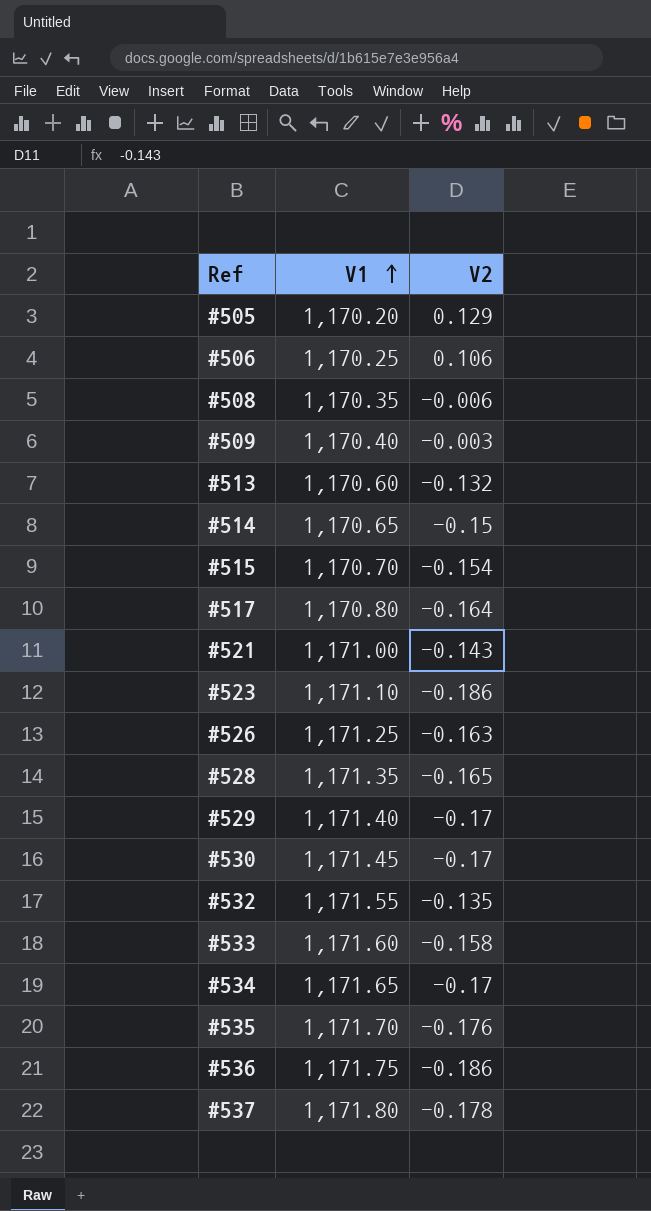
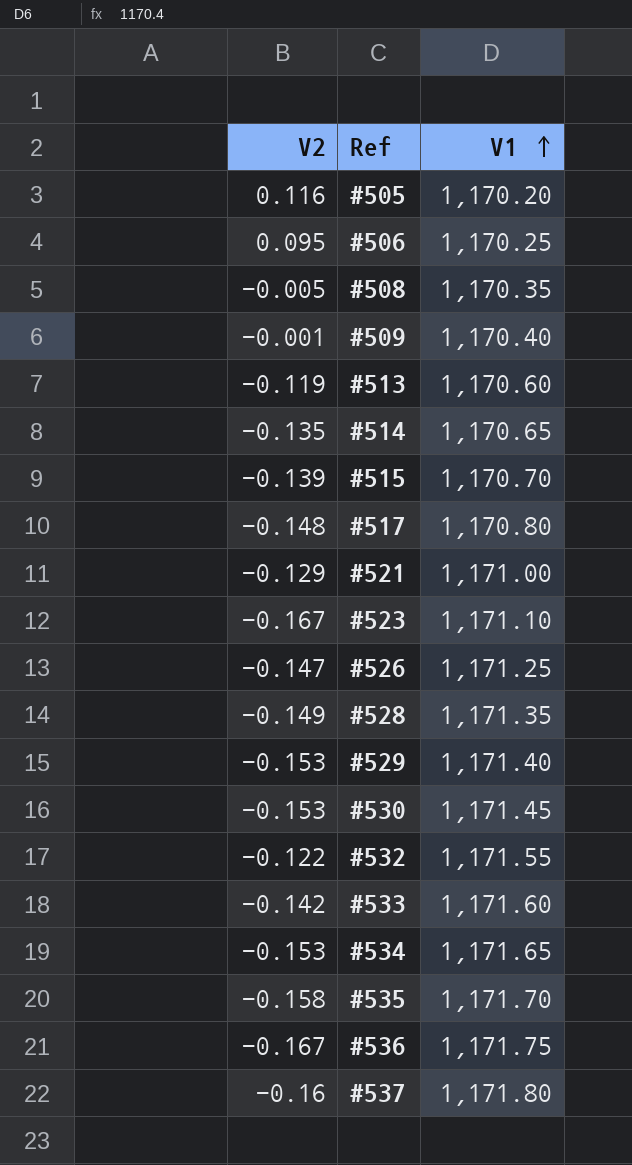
column V2 | position: 3 -> 1
#505 | V2: 0.129 -> 0.116
#506 | V2: 0.106 -> 0.095
#508 | V2: -0.006 -> -0.005
#509 | V2: -0.003 -> -0.001
#513 | V2: -0.132 -> -0.119
#514 | V2: -0.15 -> -0.135
#515 | V2: -0.154 -> -0.139
#517 | V2: -0.164 -> -0.148
#521 | V2: -0.143 -> -0.129
#523 | V2: -0.186 -> -0.167
#526 | V2: -0.163 -> -0.147
#528 | V2: -0.165 -> -0.149
#529 | V2: -0.17 -> -0.153
#530 | V2: -0.17 -> -0.153
#532 | V2: -0.135 -> -0.122
#533 | V2: -0.158 -> -0.142
#534 | V2: -0.17 -> -0.153
#535 | V2: -0.176 -> -0.158
#536 | V2: -0.186 -> -0.167
#537 | V2: -0.178 -> -0.16

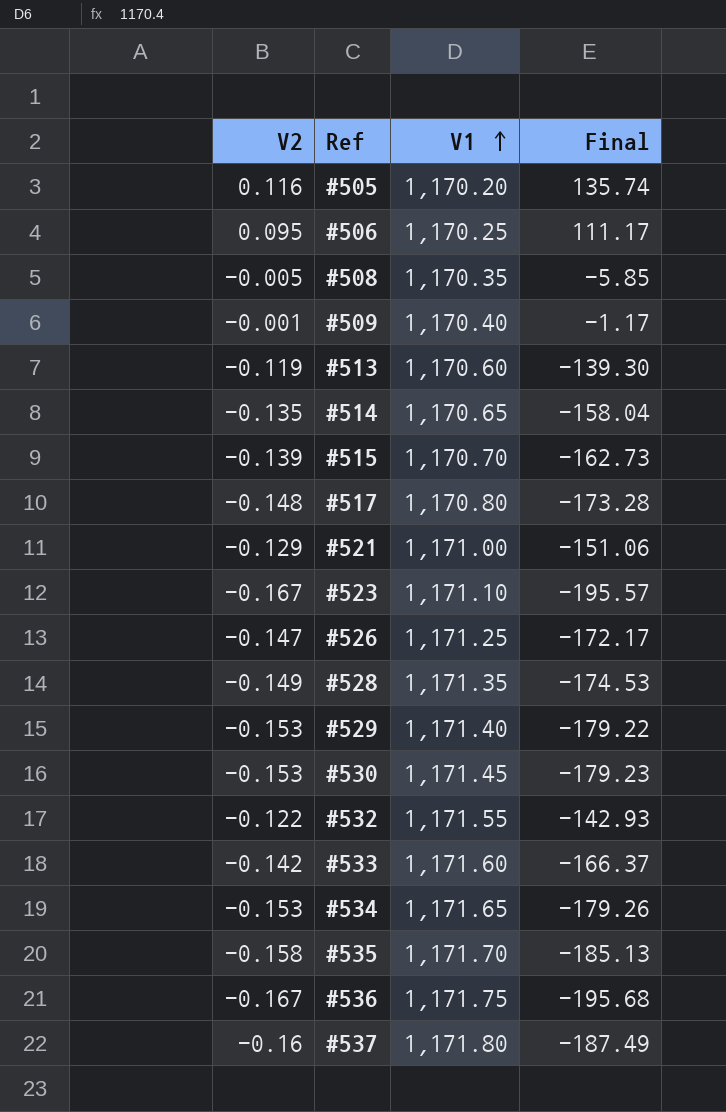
column Final | formula: none -> [V2] * [V1]

